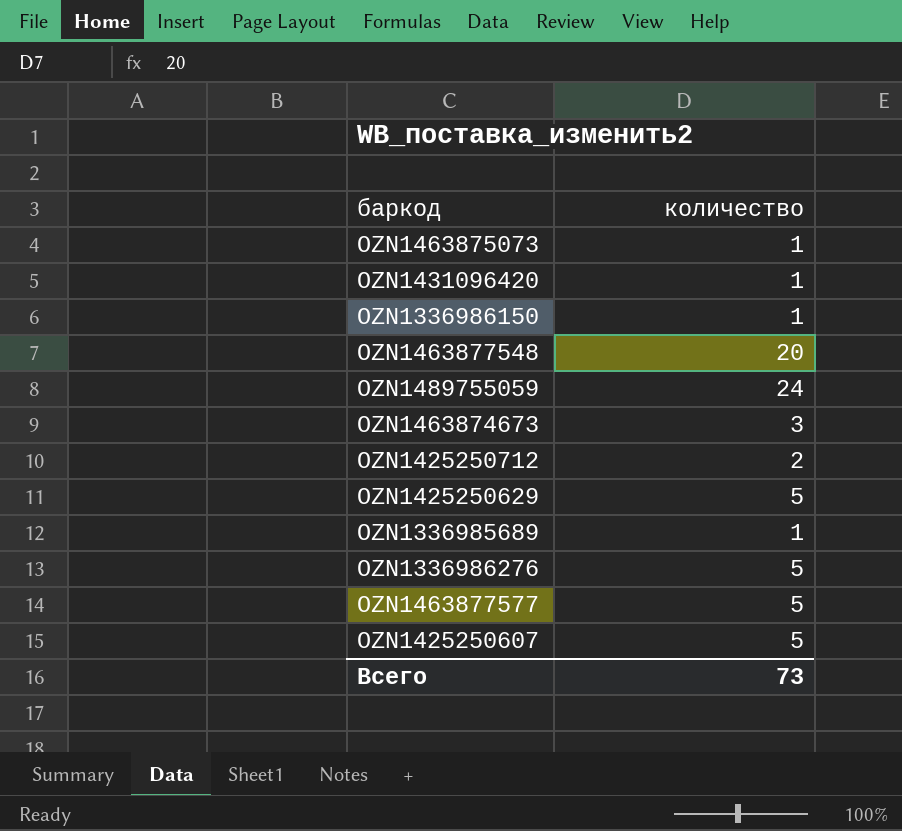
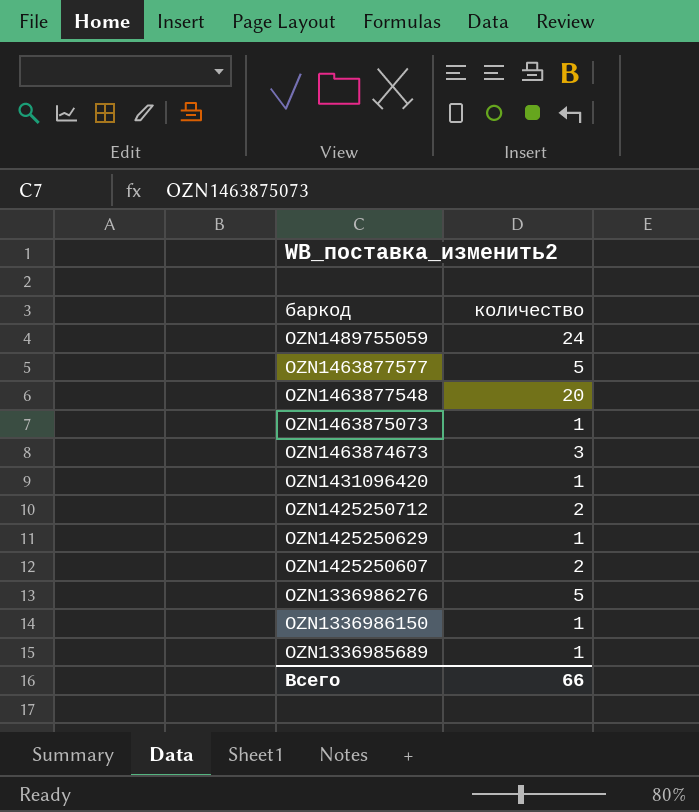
row order: none -> баркод descending
OZN1425250629 | количество: 5 -> 1
OZN1425250607 | количество: 5 -> 2
Всего | количество: 73 -> 66

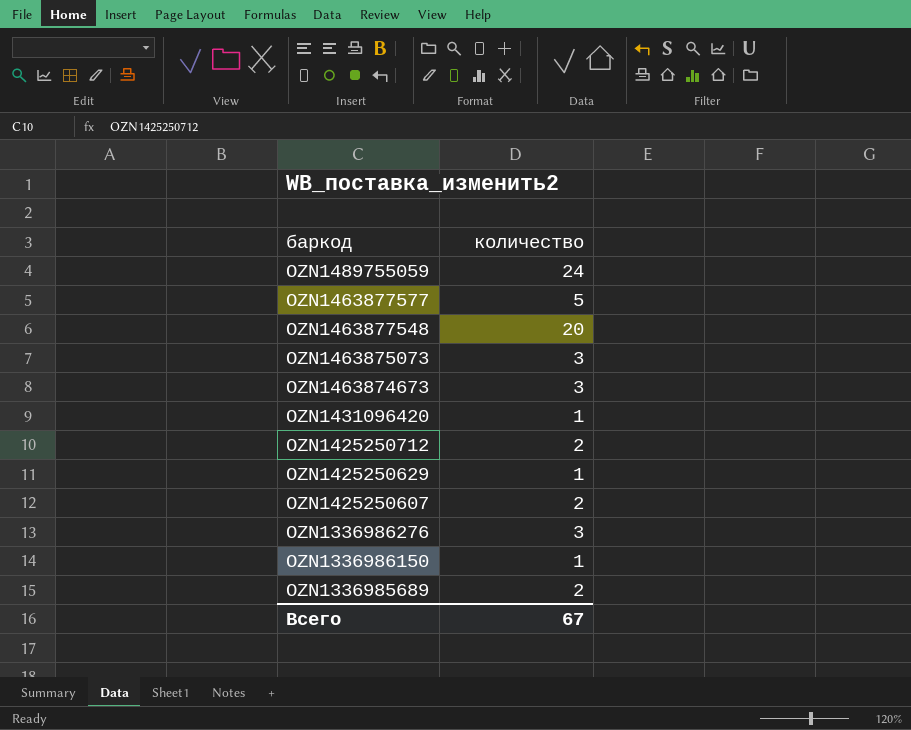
OZN1463875073 | количество: 1 -> 3
OZN1336986276 | количество: 5 -> 3
OZN1336985689 | количество: 1 -> 2
Всего | количество: 66 -> 67

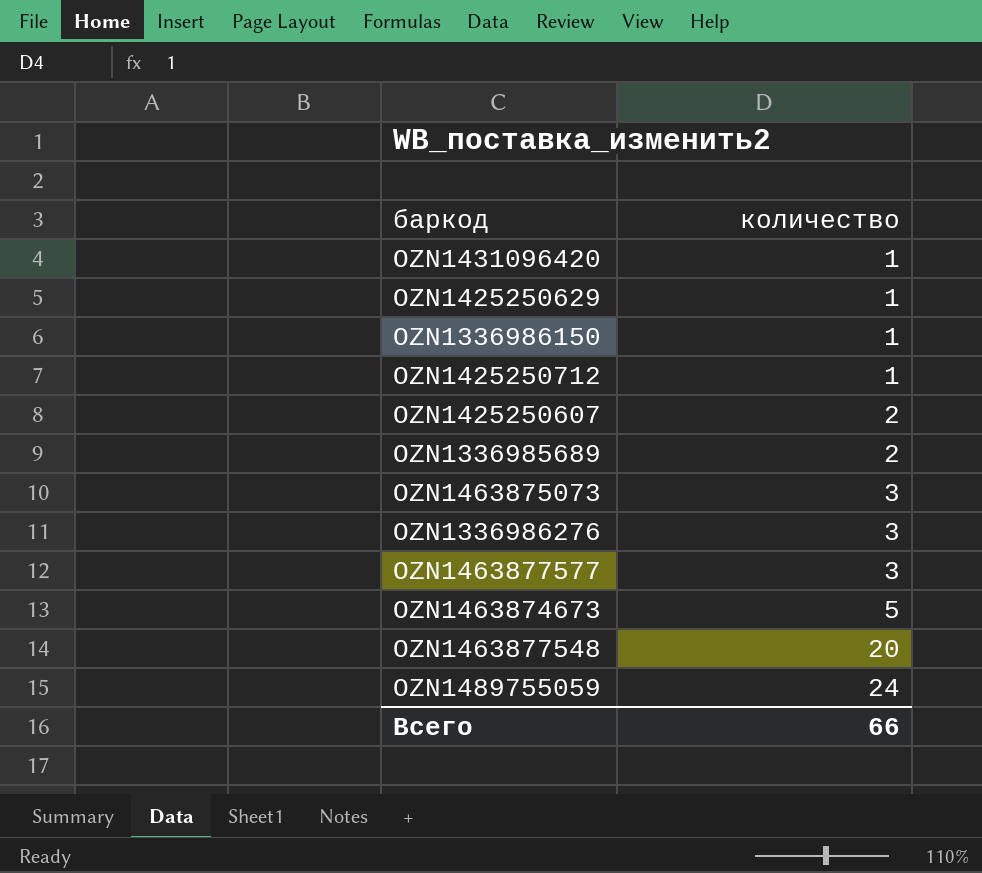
row order: баркод descending -> количество ascending
OZN1425250712 | количество: 2 -> 1
OZN1463877577 | количество: 5 -> 3
OZN1463874673 | количество: 3 -> 5
Всего | количество: 67 -> 66

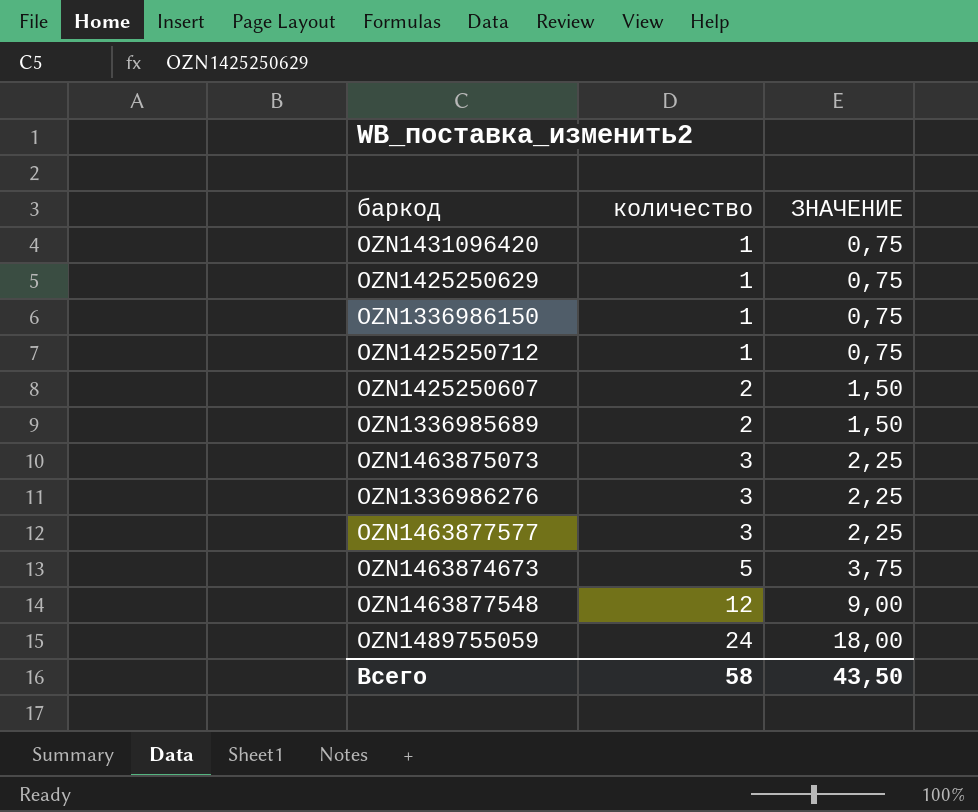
column ЗНАЧЕНИЕ | formula: none -> [количество] * 0,75
OZN1463877548 | количество: 20 -> 12
Всего | количество: 66 -> 58

